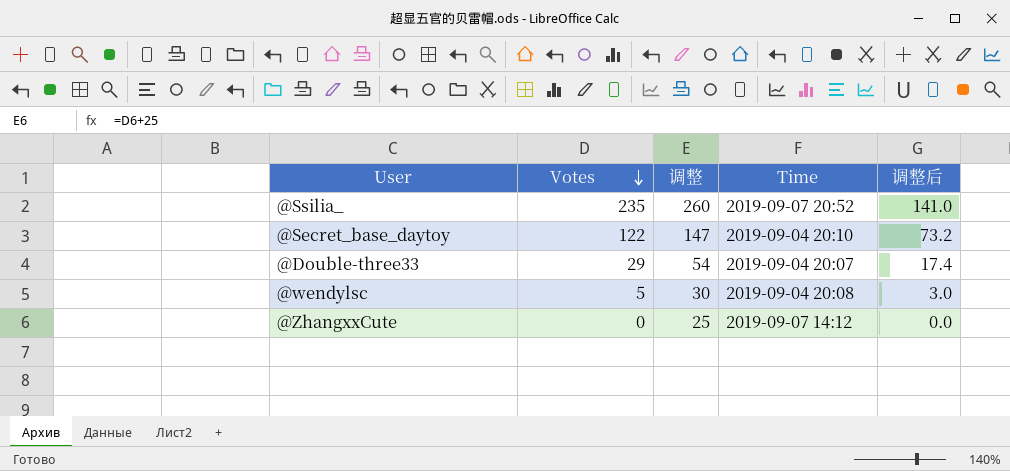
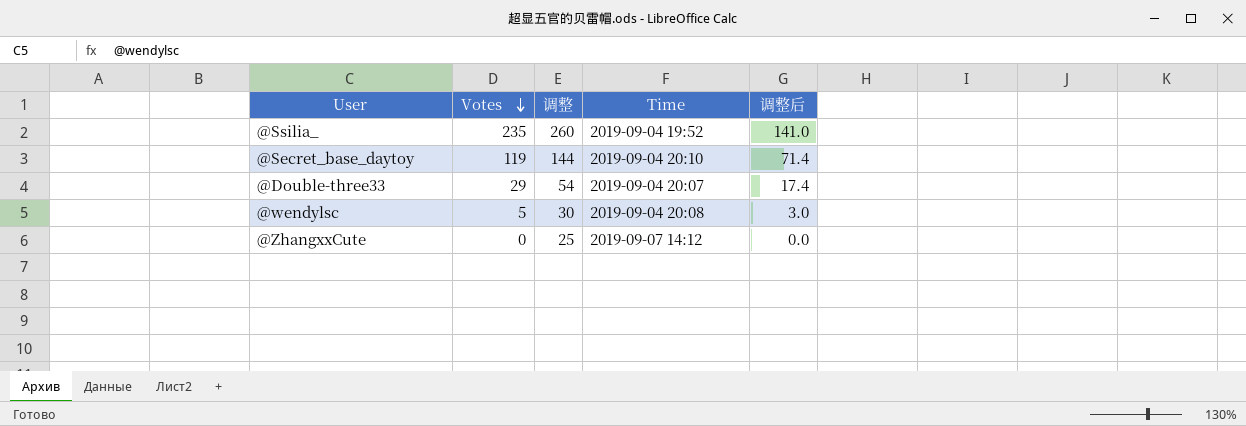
@Ssilia_ | Time: 2019-09-07 20:52 -> 2019-09-04 19:52
@Secret_base_daytoy | Votes: 122 -> 119
@Secret_base_daytoy | 调整: 147 -> 144
@Secret_base_daytoy | 调整后: 73.2 -> 71.4

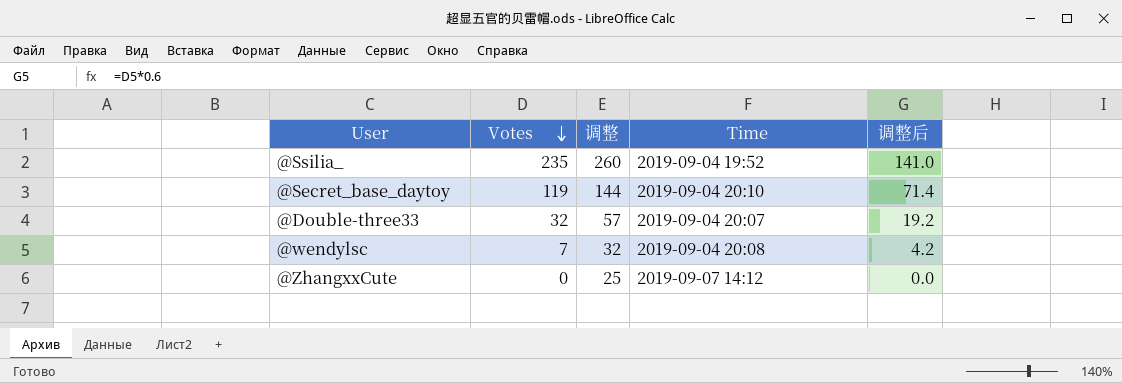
@Double-three33 | Votes: 29 -> 32
@Double-three33 | 调整: 54 -> 57
@Double-three33 | 调整后: 17.4 -> 19.2
@wendylsc | Votes: 5 -> 7
@wendylsc | 调整: 30 -> 32
@wendylsc | 调整后: 3.0 -> 4.2

